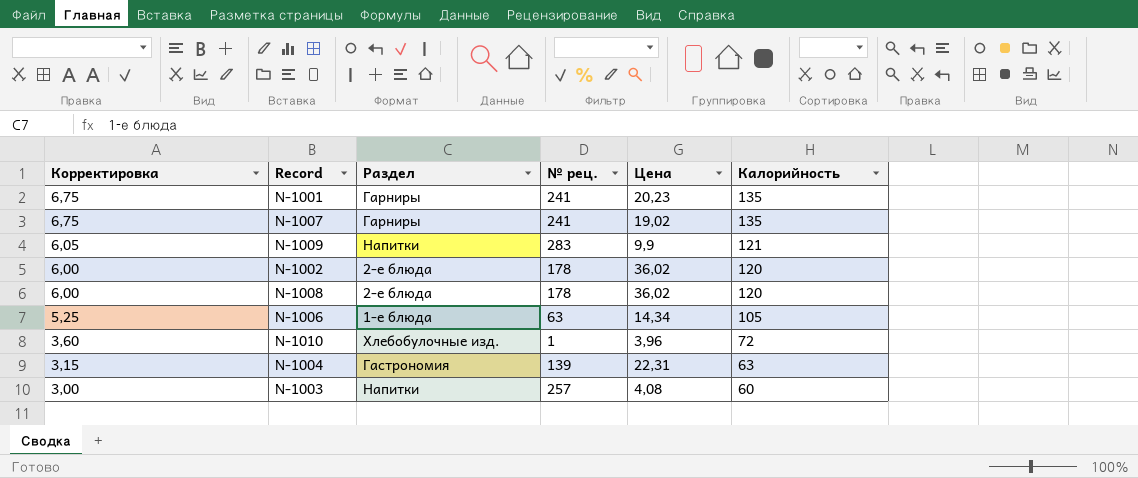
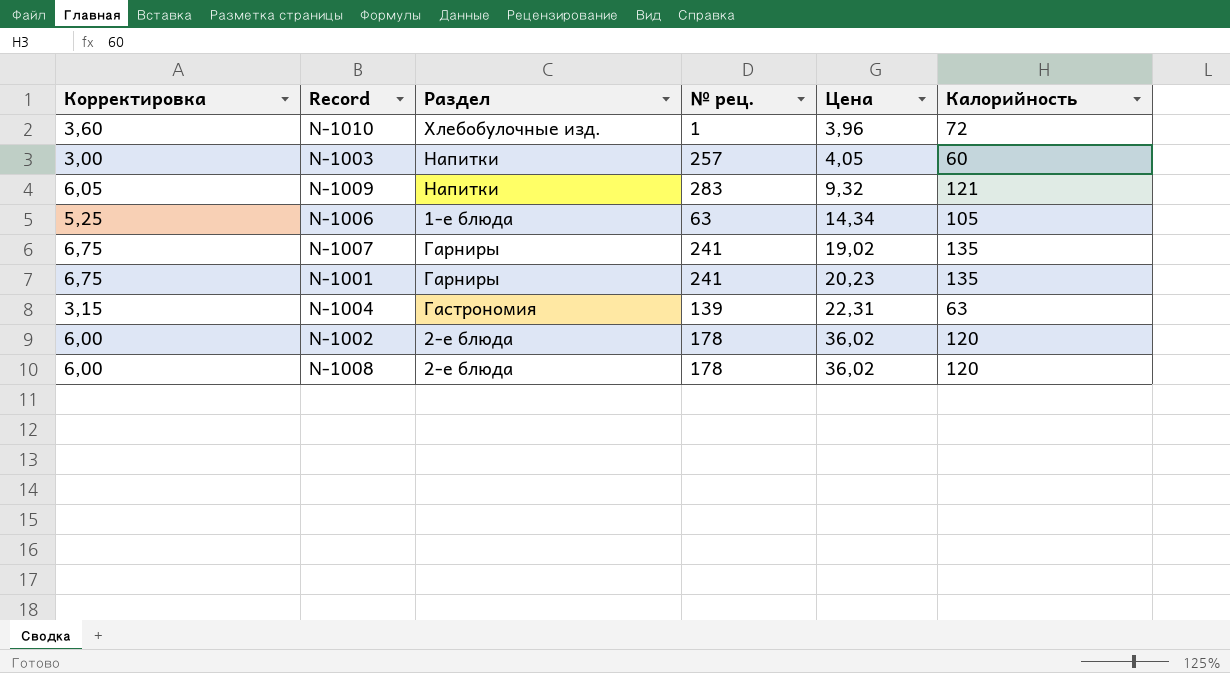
row order: Корректировка descending -> Цена ascending
N-1003 | Цена: 4,08 -> 4,05
N-1009 | Цена: 9,9 -> 9,32

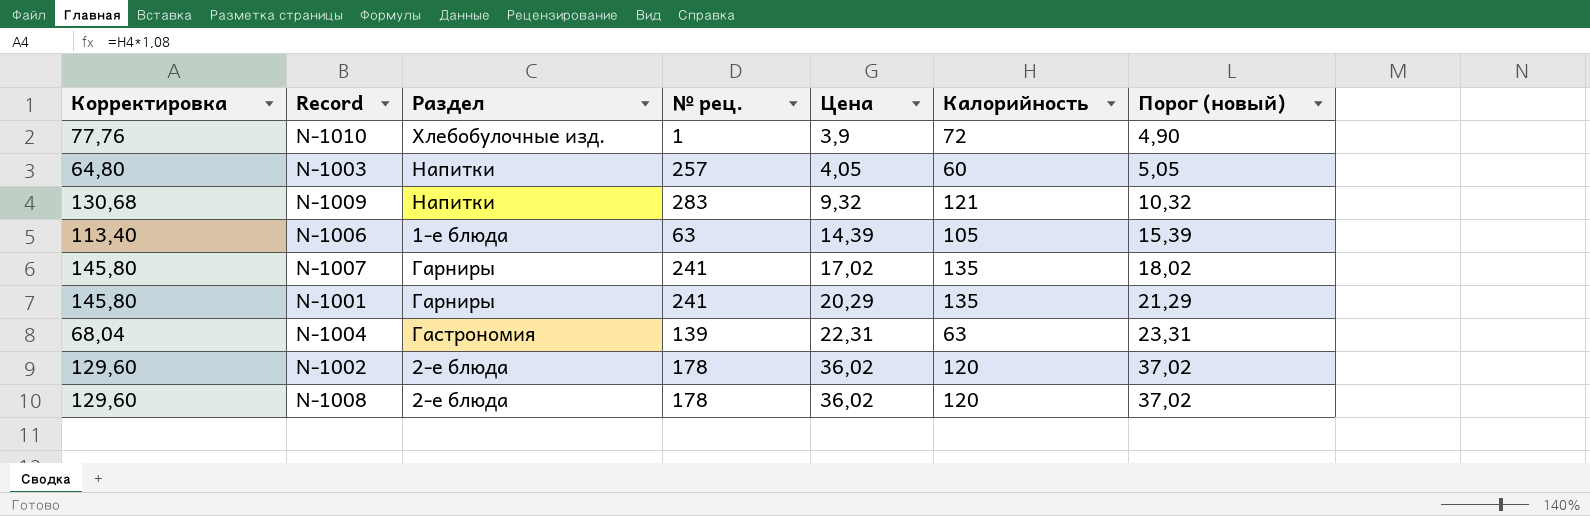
column Корректировка | formula: [Калорийность] * 0,05 -> [Калорийность] * 1,08
column Порог (новый) | formula: none -> [Цена] + 1
N-1010 | Цена: 3,96 -> 3,9
N-1006 | Цена: 14,34 -> 14,39
N-1007 | Цена: 19,02 -> 17,02
N-1001 | Цена: 20,23 -> 20,29

